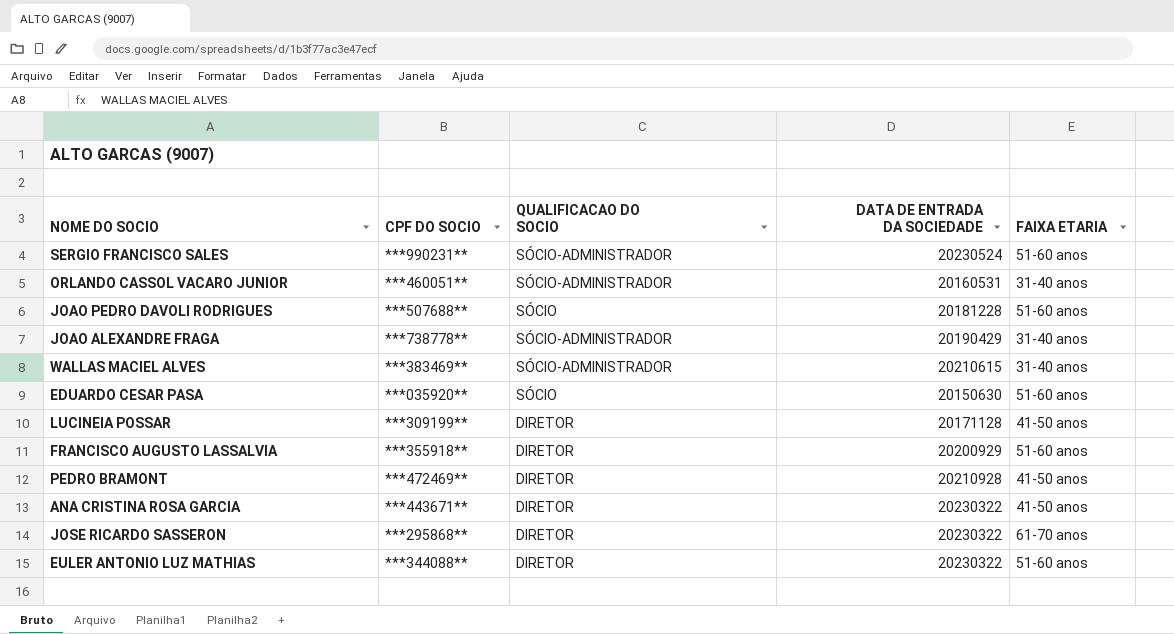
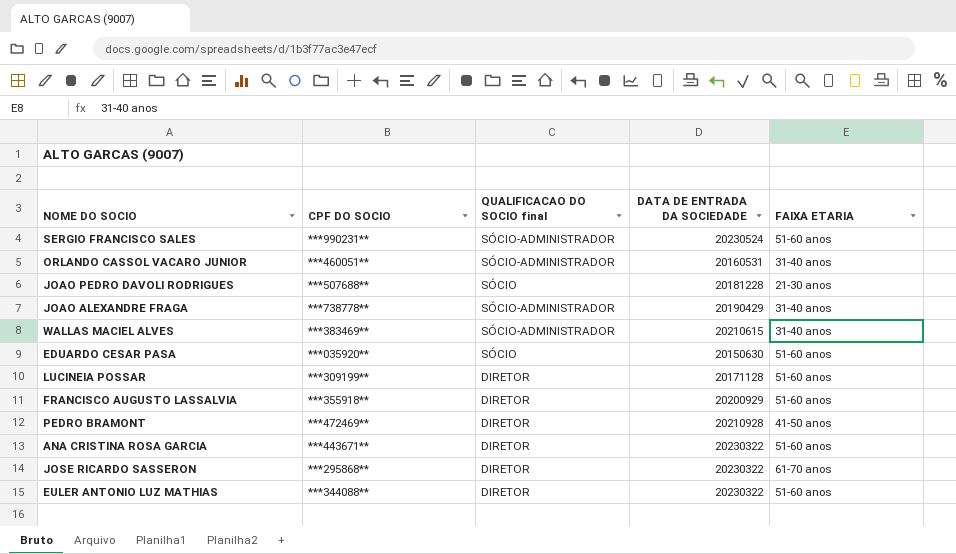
column name: QUALIFICACAO DO SOCIO -> QUALIFICACAO DO SOCIO final
JOAO PEDRO DAVOLI RODRIGUES | FAIXA ETARIA: 51-60 anos -> 21-30 anos
LUCINEIA POSSAR | FAIXA ETARIA: 41-50 anos -> 51-60 anos
ANA CRISTINA ROSA GARCIA | FAIXA ETARIA: 41-50 anos -> 51-60 anos

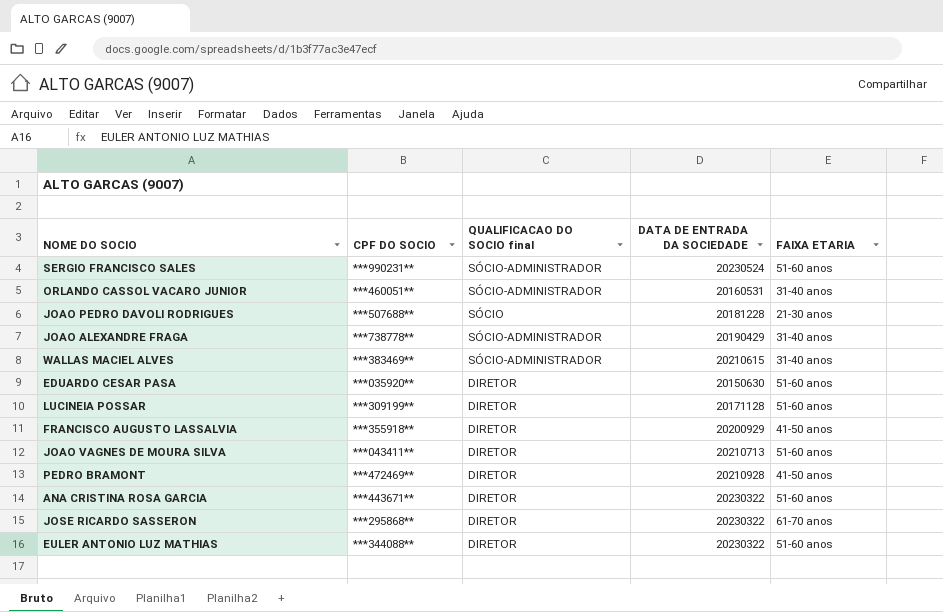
EDUARDO CESAR PASA | QUALIFICACAO DO SOCIO final: SÓCIO -> DIRETOR
FRANCISCO AUGUSTO LASSALVIA | FAIXA ETARIA: 51-60 anos -> 41-50 anos
row JOAO VAGNES DE MOURA SILVA: none -> ***043411** | DIRETOR | 20210713 | 51-60 anos

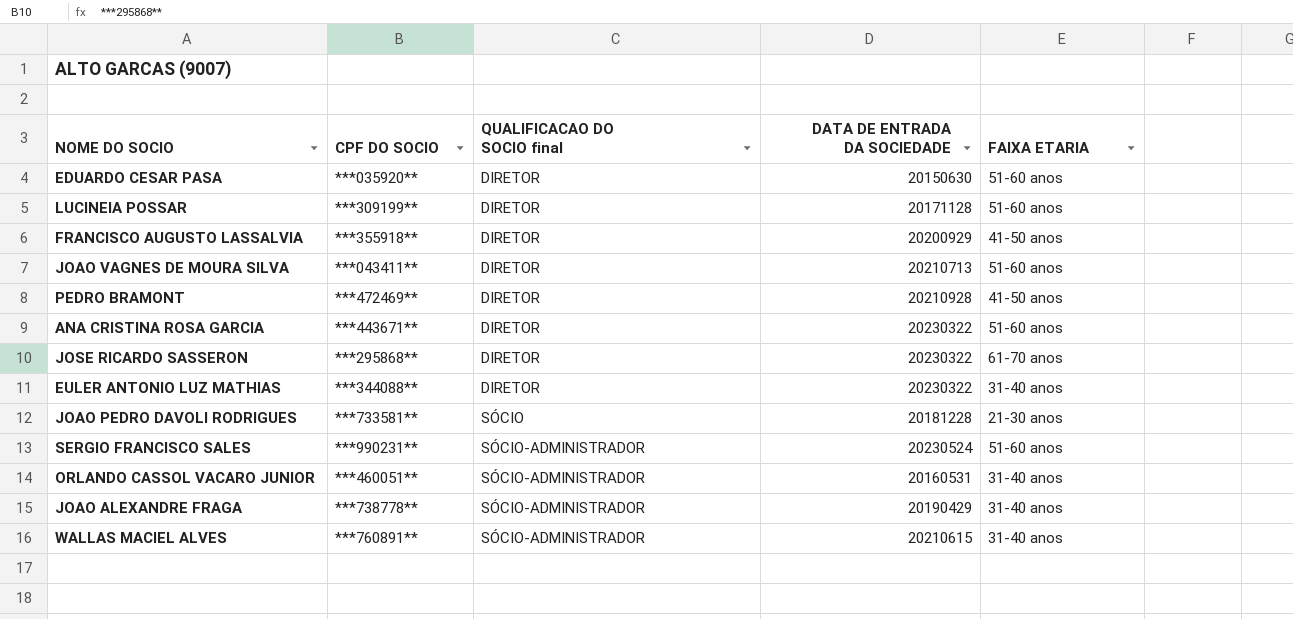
row order: none -> QUALIFICACAO DO SOCIO final ascending
EULER ANTONIO LUZ MATHIAS | FAIXA ETARIA: 51-60 anos -> 31-40 anos
JOAO PEDRO DAVOLI RODRIGUES | CPF DO SOCIO: ***507688** -> ***733581**
WALLAS MACIEL ALVES | CPF DO SOCIO: ***383469** -> ***760891**

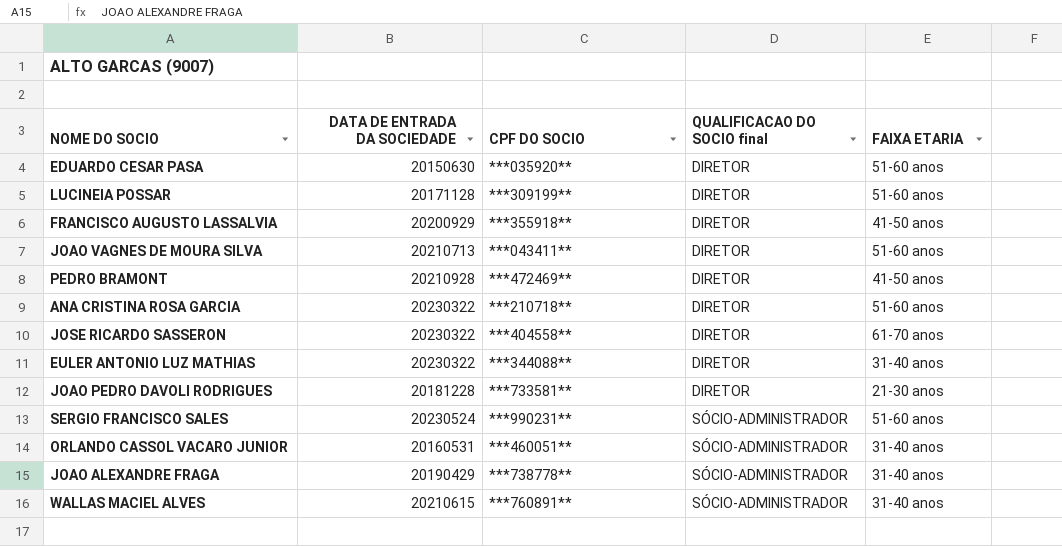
column DATA DE ENTRADA DA SOCIEDADE | position: 4 -> 2
ANA CRISTINA ROSA GARCIA | CPF DO SOCIO: ***443671** -> ***210718**
JOSE RICARDO SASSERON | CPF DO SOCIO: ***295868** -> ***404558**
JOAO PEDRO DAVOLI RODRIGUES | QUALIFICACAO DO SOCIO final: SÓCIO -> DIRETOR

